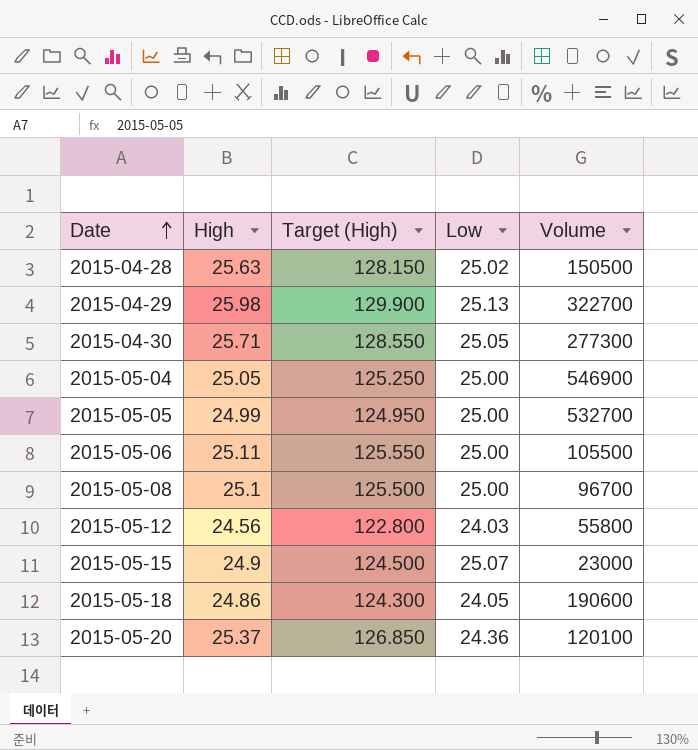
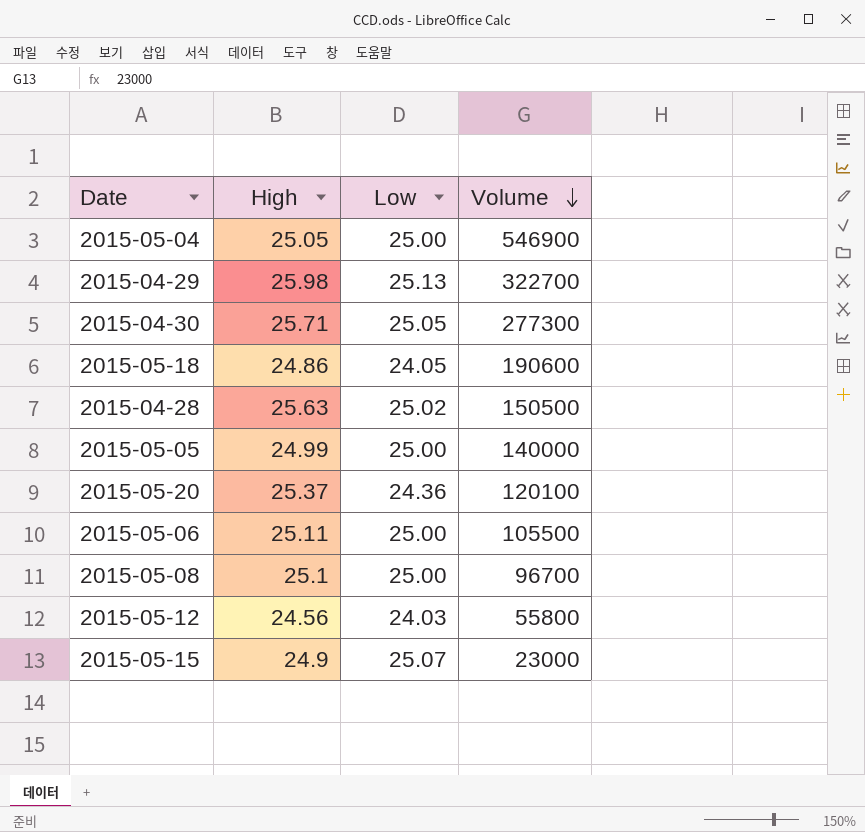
row order: Date ascending -> Volume descending
column Target (High) | formula: [High] * 5 -> none
2015-05-05 | Volume: 532700 -> 140000

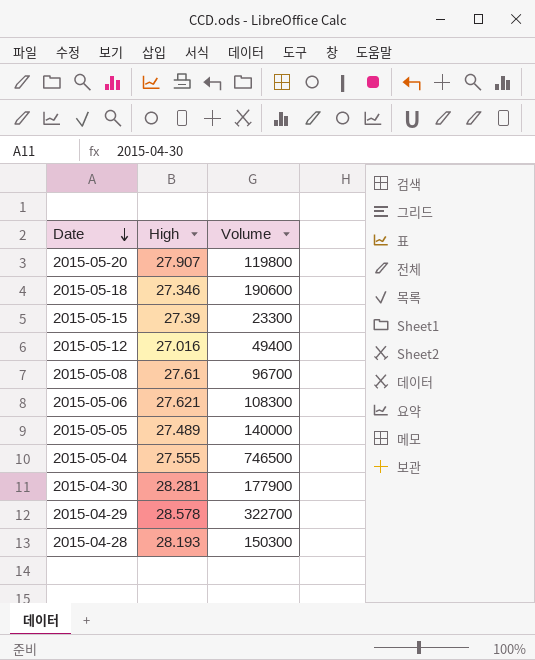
row order: Volume descending -> Date descending
column Low | position: 3 -> none
2015-05-20 | High: 25.37 -> 27.907
2015-05-20 | Volume: 120100 -> 119800
2015-05-18 | High: 24.86 -> 27.346
2015-05-15 | High: 24.9 -> 27.39
2015-05-15 | Volume: 23000 -> 23300
2015-05-12 | High: 24.56 -> 27.016
2015-05-12 | Volume: 55800 -> 49400
2015-05-08 | High: 25.1 -> 27.61
2015-05-06 | High: 25.11 -> 27.621
2015-05-06 | Volume: 105500 -> 108300
2015-05-05 | High: 24.99 -> 27.489
2015-05-04 | High: 25.05 -> 27.555
2015-05-04 | Volume: 546900 -> 746500
2015-04-30 | High: 25.71 -> 28.281
2015-04-30 | Volume: 277300 -> 177900
2015-04-29 | High: 25.98 -> 28.578
2015-04-28 | High: 25.63 -> 28.193
2015-04-28 | Volume: 150500 -> 150300

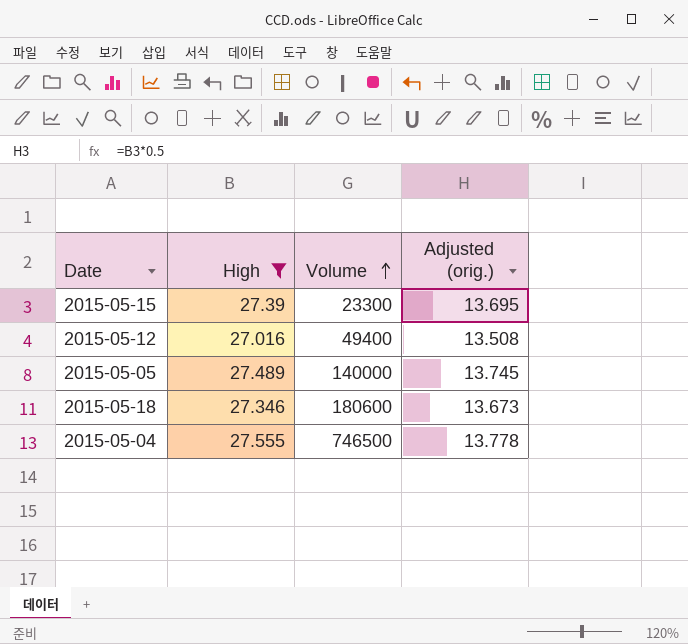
filter: none -> High <= 27.555
row order: Date descending -> Volume ascending
column Adjusted (orig.) | formula: none -> [High] * 0.5
2015-05-18 | Volume: 190600 -> 180600

